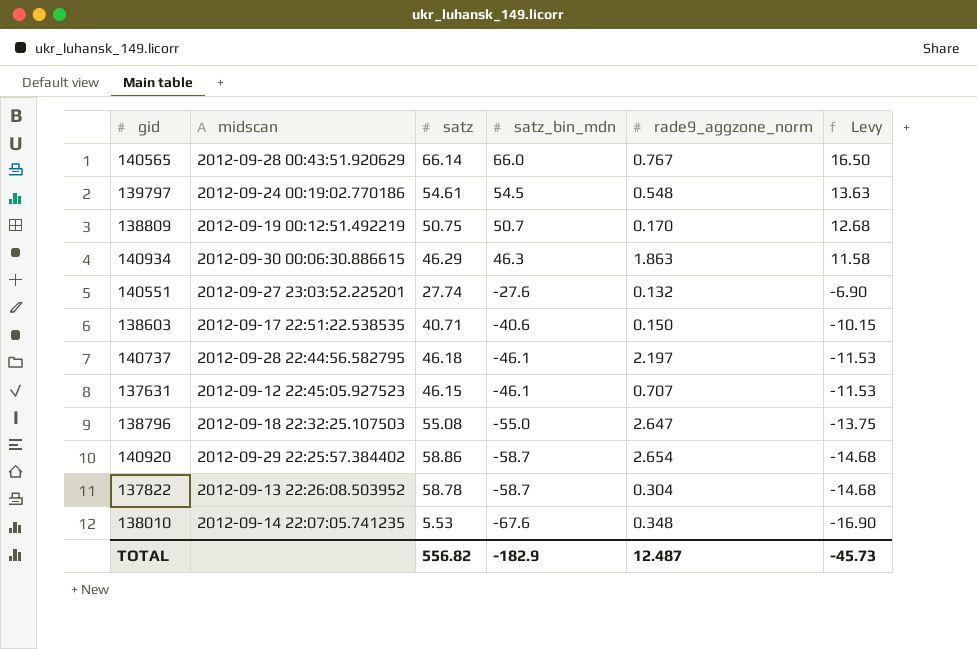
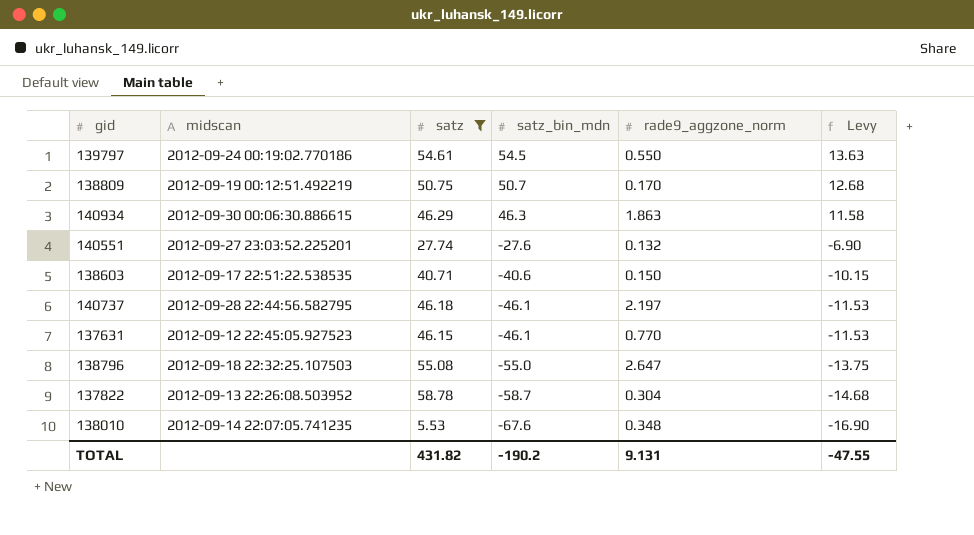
filter: none -> satz <= 58.78
139797 | rade9_aggzone_norm: 0.548 -> 0.550
137631 | rade9_aggzone_norm: 0.707 -> 0.770
TOTAL | satz: 556.82 -> 431.82
TOTAL | satz_bin_mdn: -182.9 -> -190.2
TOTAL | rade9_aggzone_norm: 12.487 -> 9.131
TOTAL | Levy: -45.73 -> -47.55

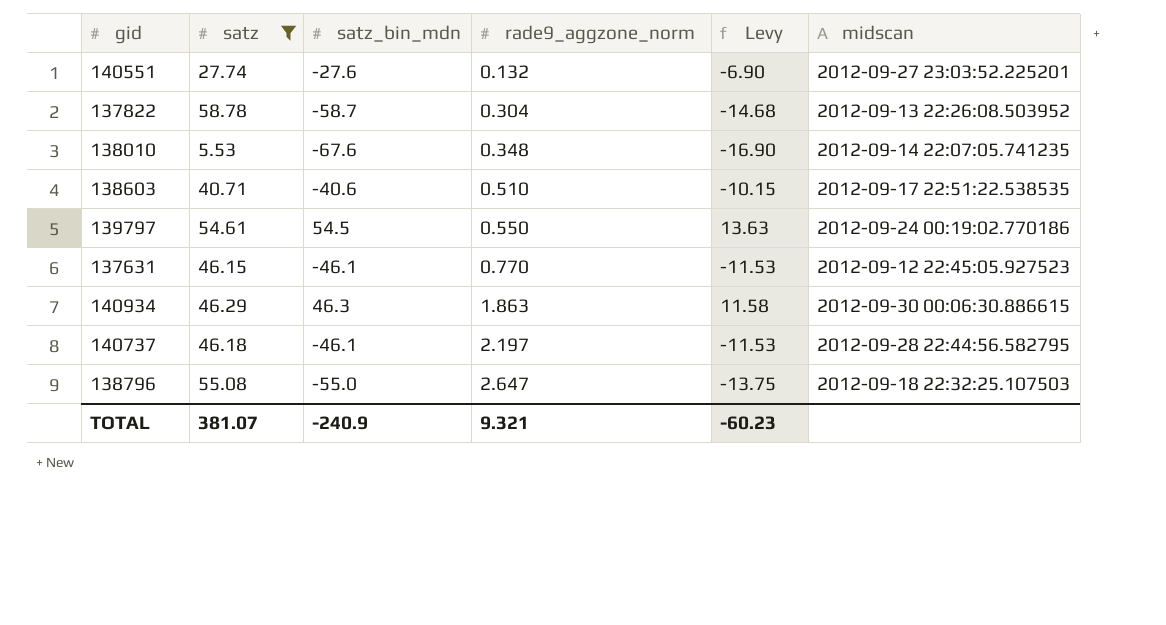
row order: satz_bin_mdn descending -> rade9_aggzone_norm ascending
column midscan | position: 2 -> 6
row 138809: 2012-09-19 00:12:51.492219 | 50.75 | 50.7 | 0.170 | 12.68 -> none
138603 | rade9_aggzone_norm: 0.150 -> 0.510
TOTAL | satz: 431.82 -> 381.07
TOTAL | satz_bin_mdn: -190.2 -> -240.9
TOTAL | rade9_aggzone_norm: 9.131 -> 9.321
TOTAL | Levy: -47.55 -> -60.23

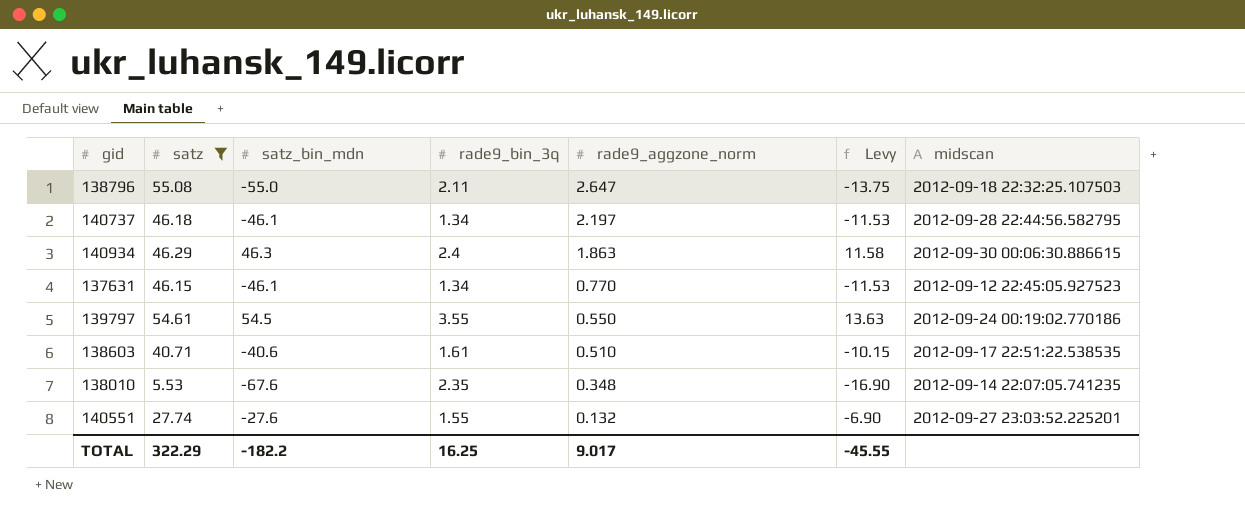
row order: rade9_aggzone_norm ascending -> rade9_aggzone_norm descending
column rade9_bin_3q | position: none -> 4
row 137822: 58.78 | -58.7 | 0.304 | -14.68 | 2012-09-13 22:26:08.503952 -> none
TOTAL | satz: 381.07 -> 322.29
TOTAL | satz_bin_mdn: -240.9 -> -182.2
TOTAL | rade9_aggzone_norm: 9.321 -> 9.017
TOTAL | Levy: -60.23 -> -45.55

